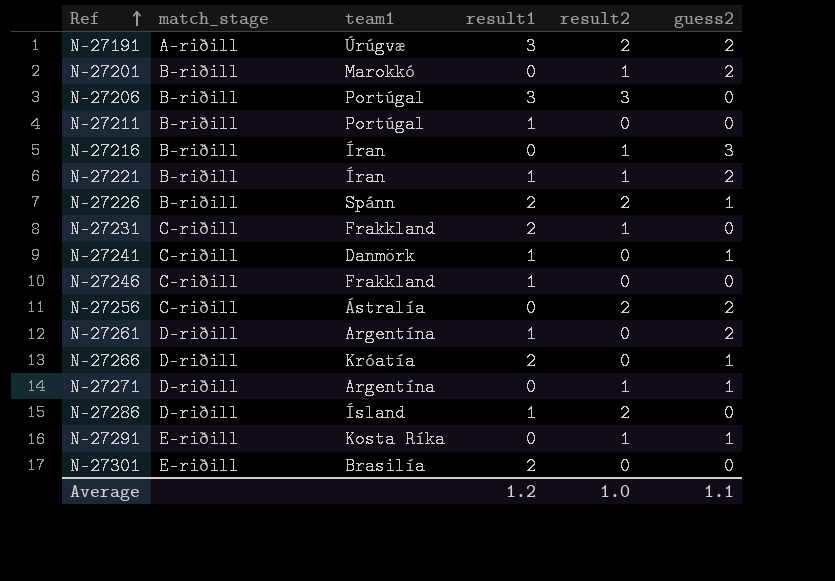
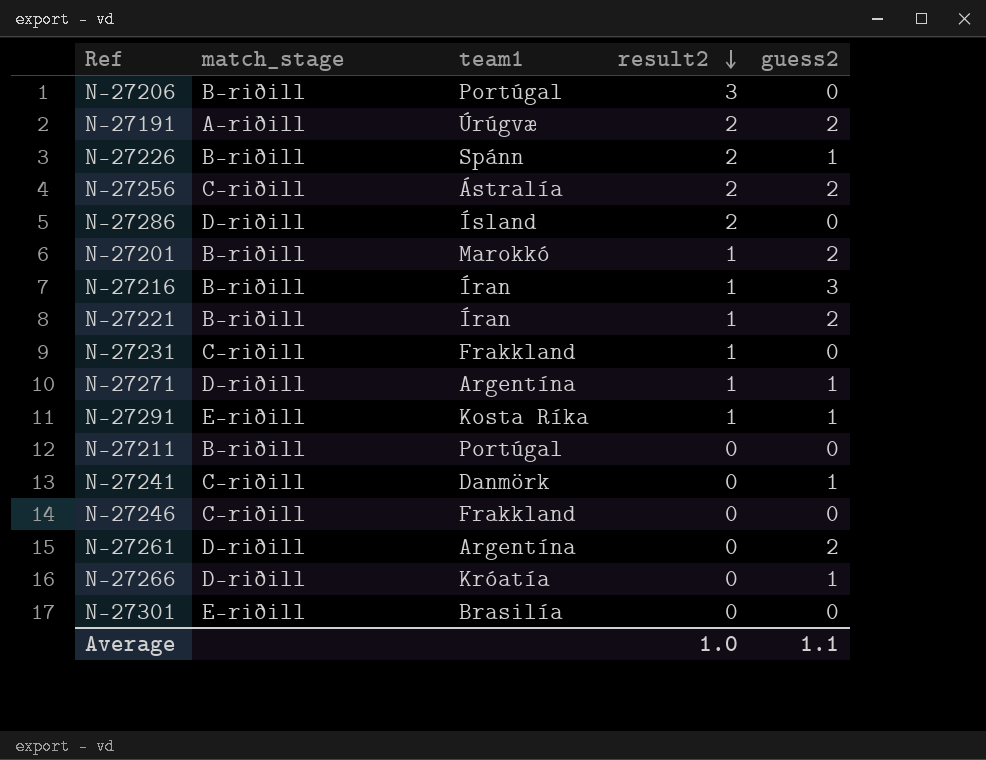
row order: Ref ascending -> result2 descending
column result1 | position: 4 -> none

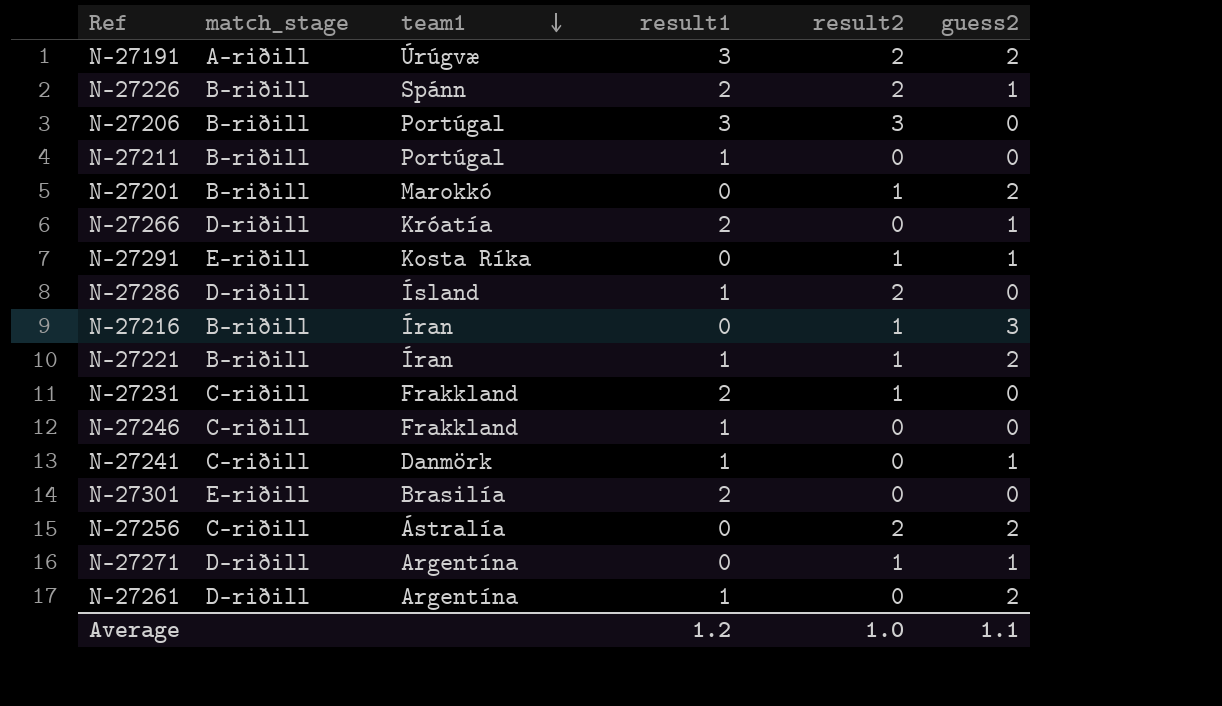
row order: result2 descending -> team1 descending
column result1 | position: none -> 4

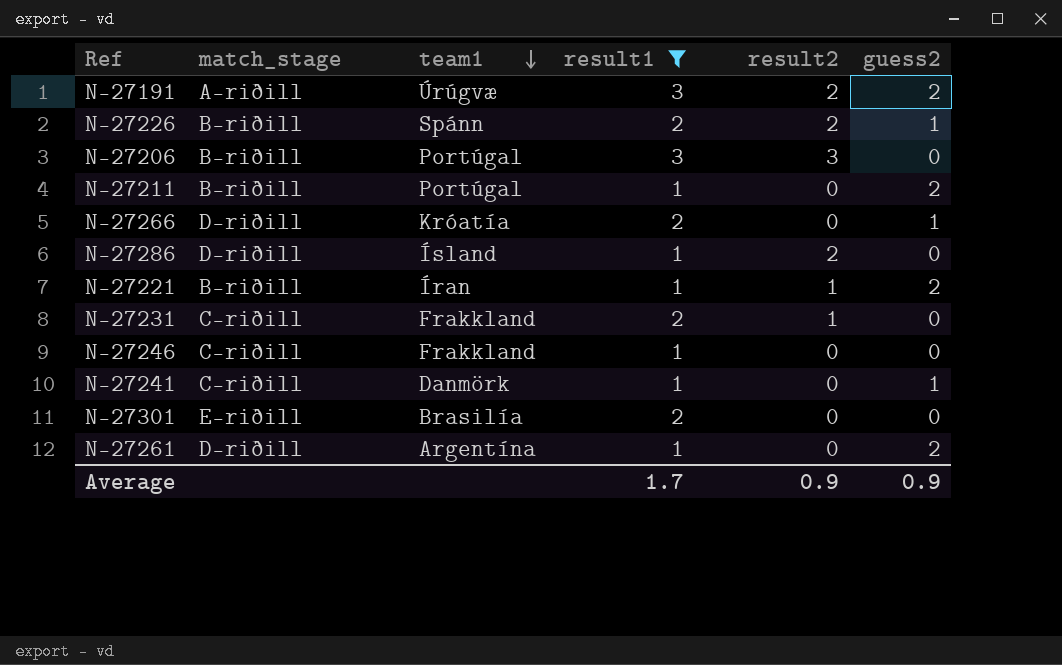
filter: none -> result1 != 0
N-27211 | guess2: 0 -> 2
Average | result1: 1.2 -> 1.7
Average | result2: 1.0 -> 0.9
Average | guess2: 1.1 -> 0.9

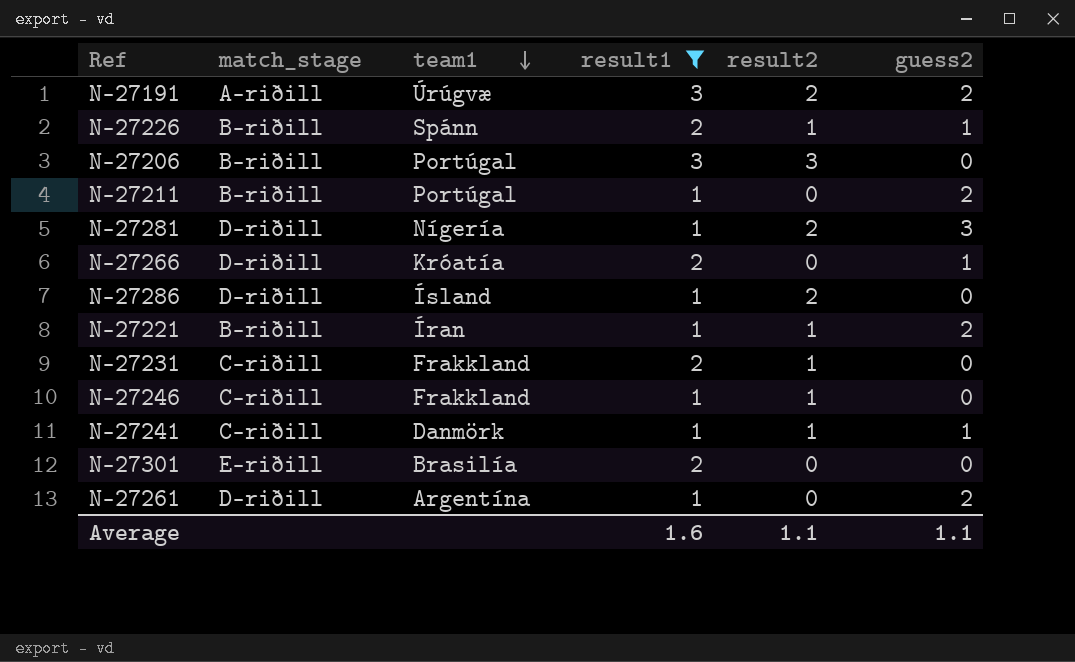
N-27226 | result2: 2 -> 1
row N-27281: none -> D-riðill | Nígería | 1 | 2 | 3
N-27246 | result2: 0 -> 1
N-27241 | result2: 0 -> 1
Average | result1: 1.7 -> 1.6
Average | result2: 0.9 -> 1.1
Average | guess2: 0.9 -> 1.1

